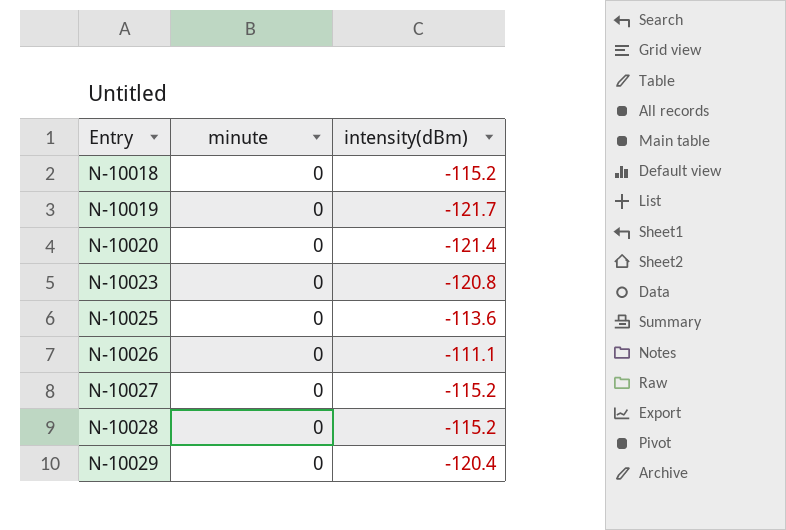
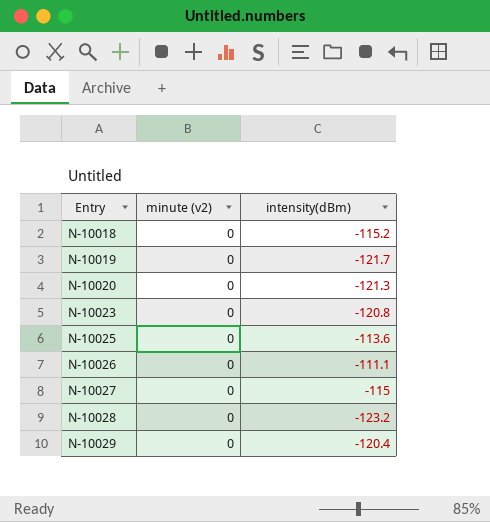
column name: minute -> minute (v2)
N-10020 | intensity(dBm): -121.4 -> -121.3
N-10027 | intensity(dBm): -115.2 -> -115
N-10028 | intensity(dBm): -115.2 -> -123.2

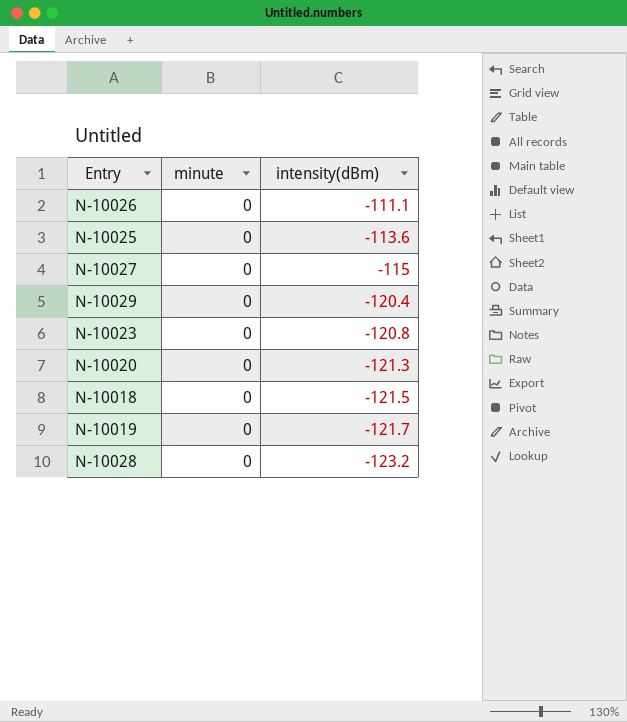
row order: Entry ascending -> intensity(dBm) descending
column name: minute (v2) -> minute
N-10018 | intensity(dBm): -115.2 -> -121.5

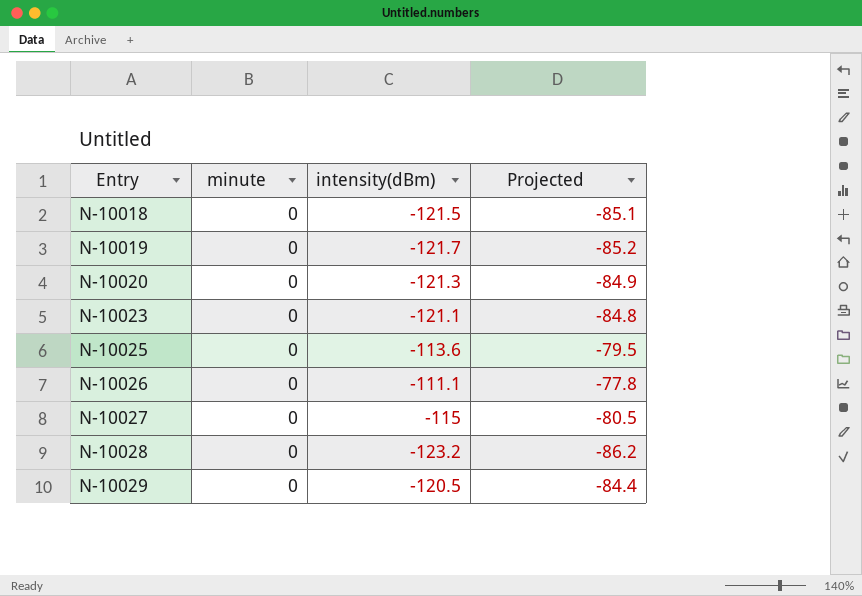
row order: intensity(dBm) descending -> Entry ascending
column Projected | formula: none -> [intensity(dBm)] * 0.7
N-10023 | intensity(dBm): -120.8 -> -121.1
N-10029 | intensity(dBm): -120.4 -> -120.5

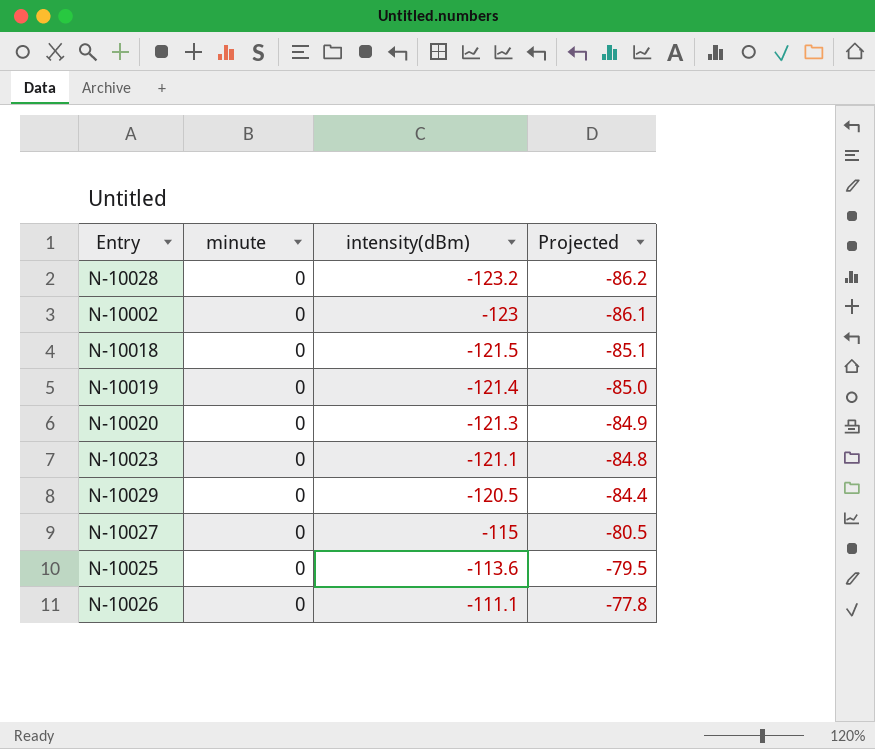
row order: Entry ascending -> intensity(dBm) ascending
row N-10002: none -> 0 | -123 | -86.1
N-10019 | intensity(dBm): -121.7 -> -121.4
N-10019 | Projected: -85.2 -> -85.0

